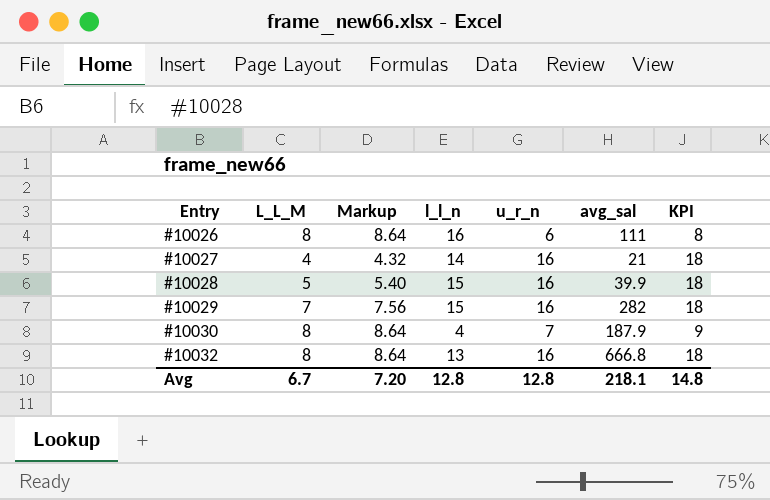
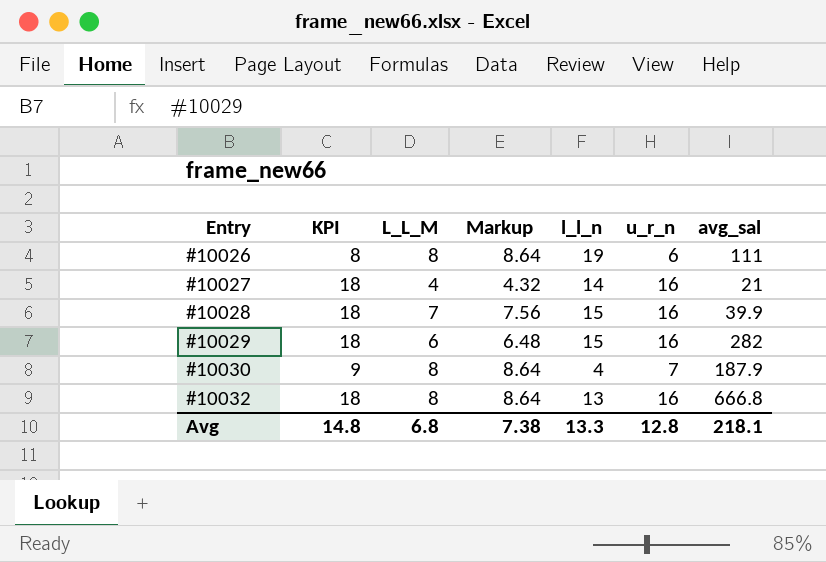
column KPI | position: 7 -> 2
#10026 | l_l_n: 16 -> 19
#10028 | L_L_M: 5 -> 7
#10028 | Markup: 5.40 -> 7.56
#10029 | L_L_M: 7 -> 6
#10029 | Markup: 7.56 -> 6.48
Avg | L_L_M: 6.7 -> 6.8
Avg | Markup: 7.20 -> 7.38
Avg | l_l_n: 12.8 -> 13.3

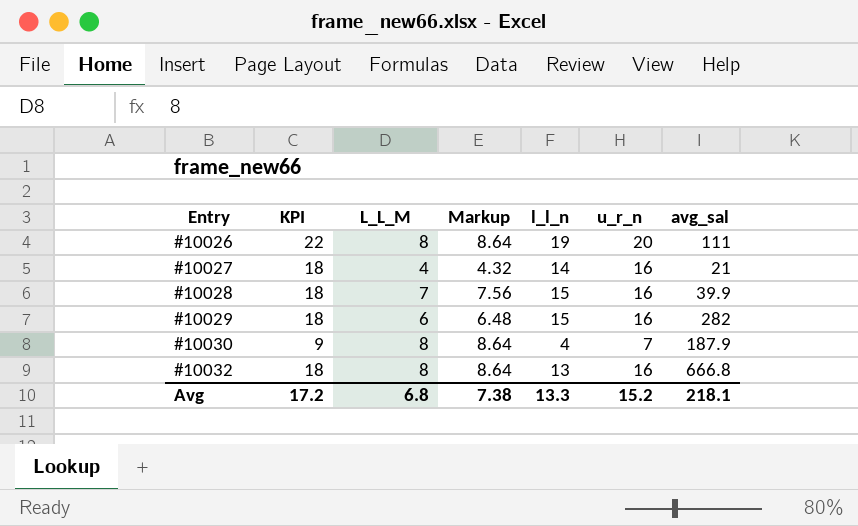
#10026 | KPI: 8 -> 22
#10026 | u_r_n: 6 -> 20
Avg | KPI: 14.8 -> 17.2
Avg | u_r_n: 12.8 -> 15.2

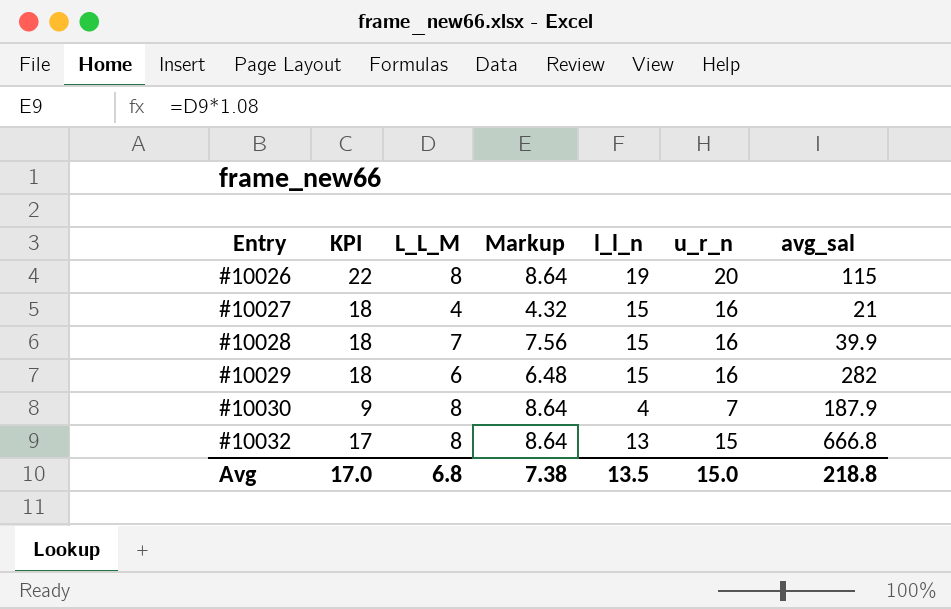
#10026 | avg_sal: 111 -> 115
#10027 | l_l_n: 14 -> 15
#10032 | KPI: 18 -> 17
#10032 | u_r_n: 16 -> 15
Avg | KPI: 17.2 -> 17.0
Avg | l_l_n: 13.3 -> 13.5
Avg | u_r_n: 15.2 -> 15.0
Avg | avg_sal: 218.1 -> 218.8

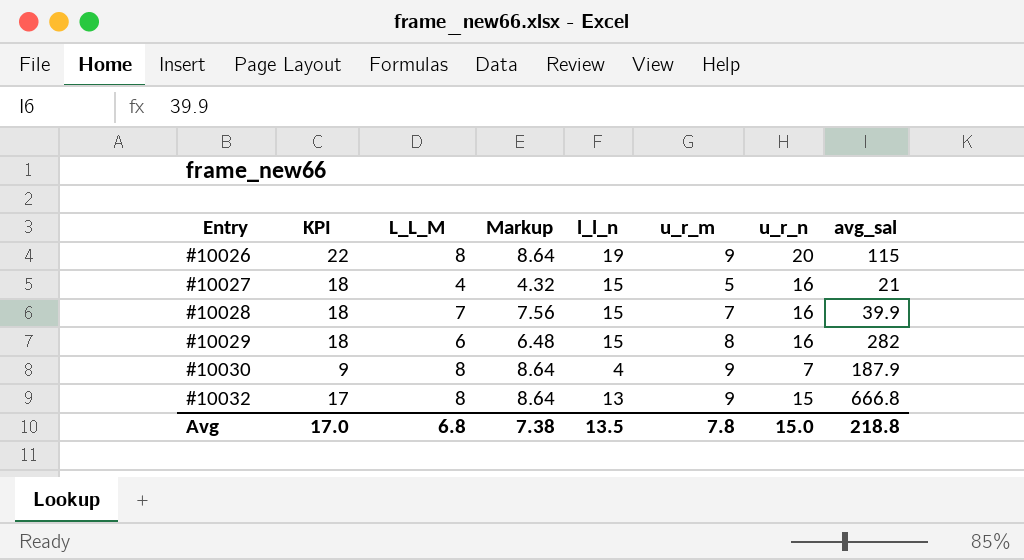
column u_r_m | position: none -> 6

